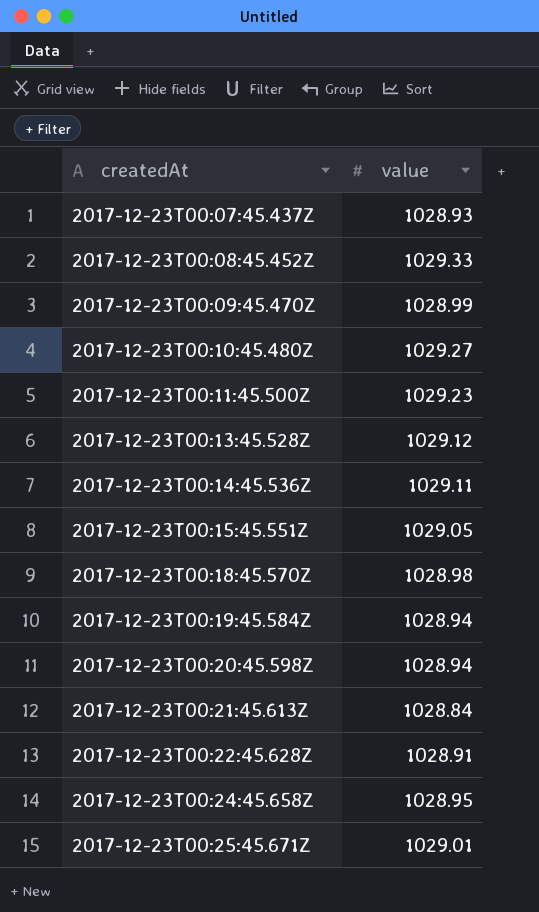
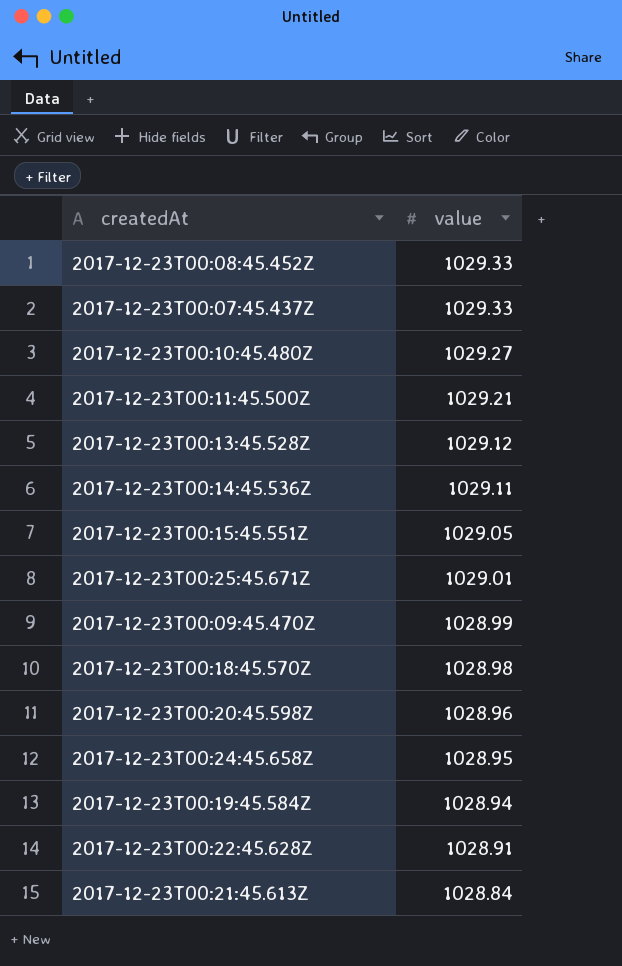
row order: createdAt ascending -> value descending
2017-12-23T00:07:45.437Z | value: 1028.93 -> 1029.33
2017-12-23T00:11:45.500Z | value: 1029.23 -> 1029.21
2017-12-23T00:20:45.598Z | value: 1028.94 -> 1028.96

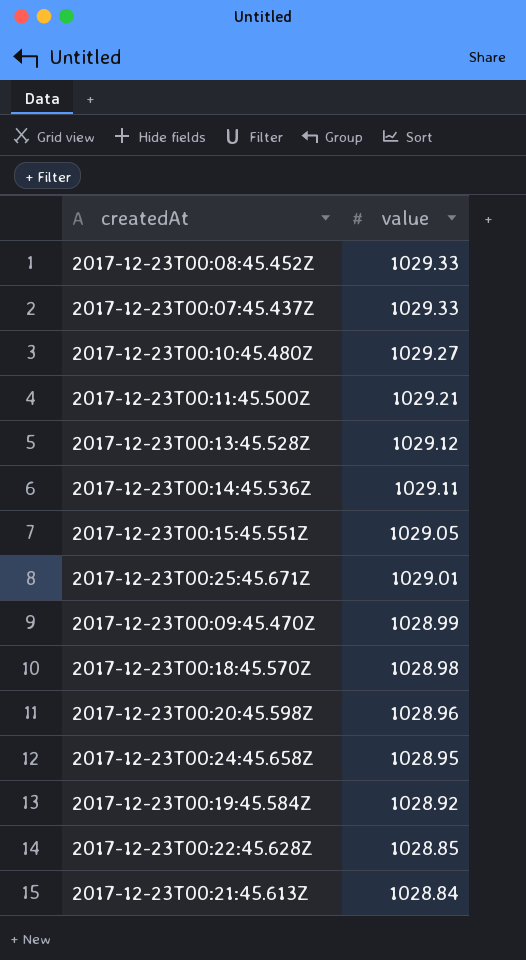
2017-12-23T00:19:45.584Z | value: 1028.94 -> 1028.92
2017-12-23T00:22:45.628Z | value: 1028.91 -> 1028.85

